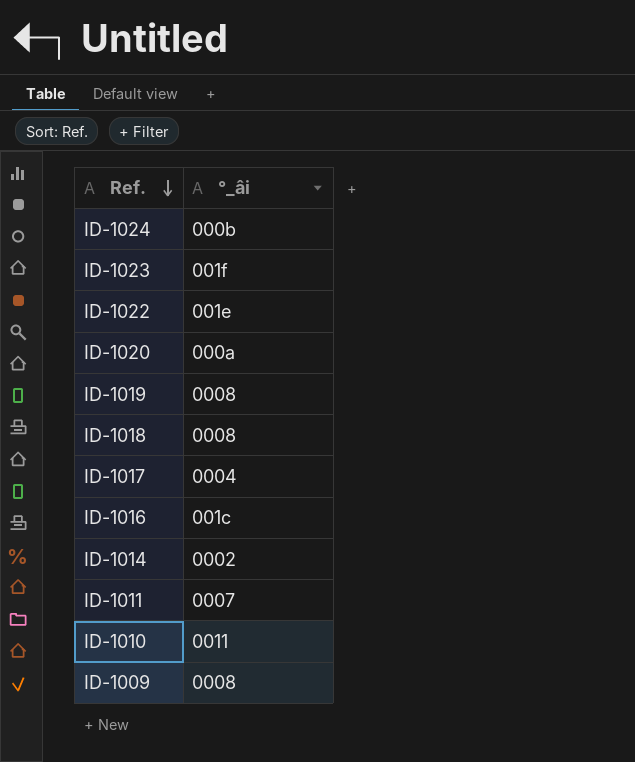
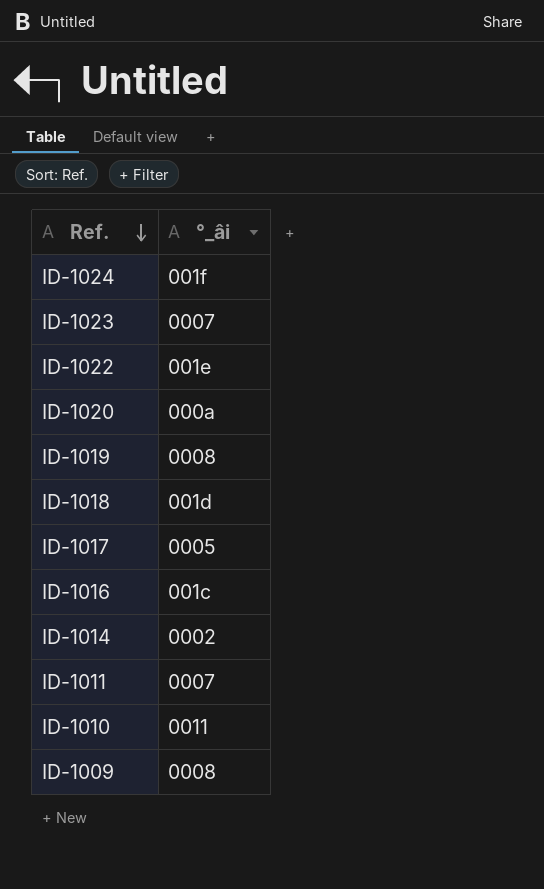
ID-1024 | °_âi: 000b -> 001f
ID-1023 | °_âi: 001f -> 0007
ID-1018 | °_âi: 0008 -> 001d
ID-1017 | °_âi: 0004 -> 0005

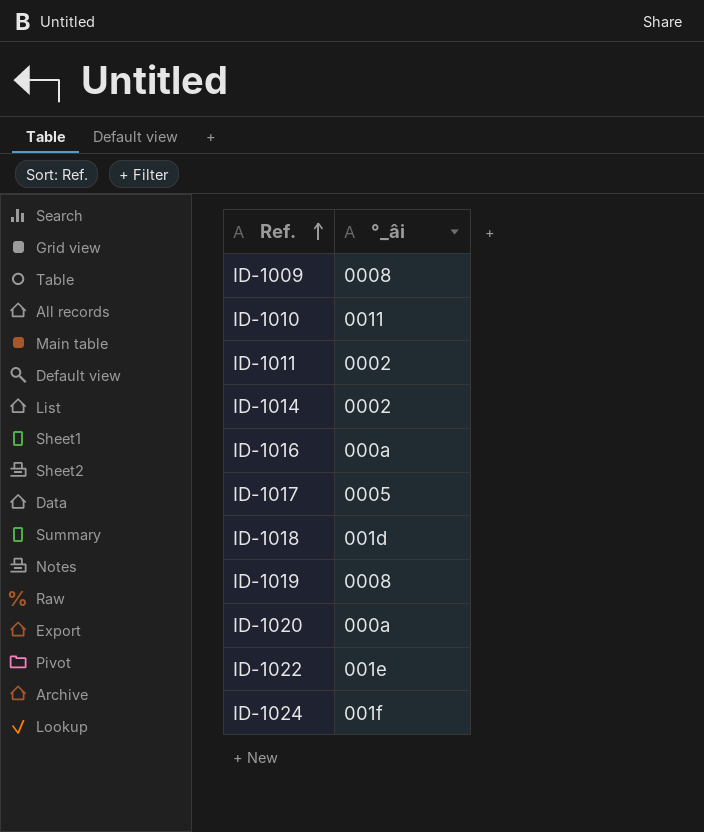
row order: Ref. descending -> Ref. ascending
row ID-1023: 0007 -> none
ID-1011 | °_âi: 0007 -> 0002
ID-1016 | °_âi: 001c -> 000a

